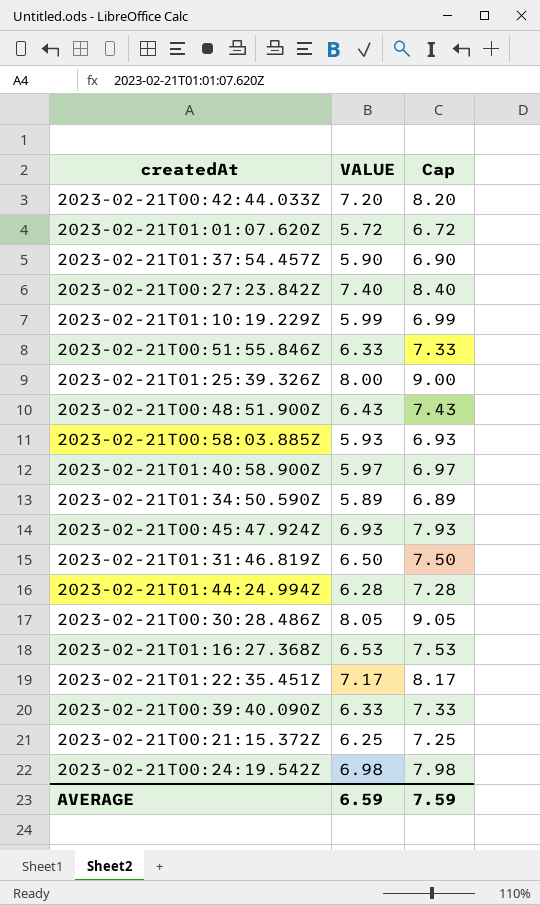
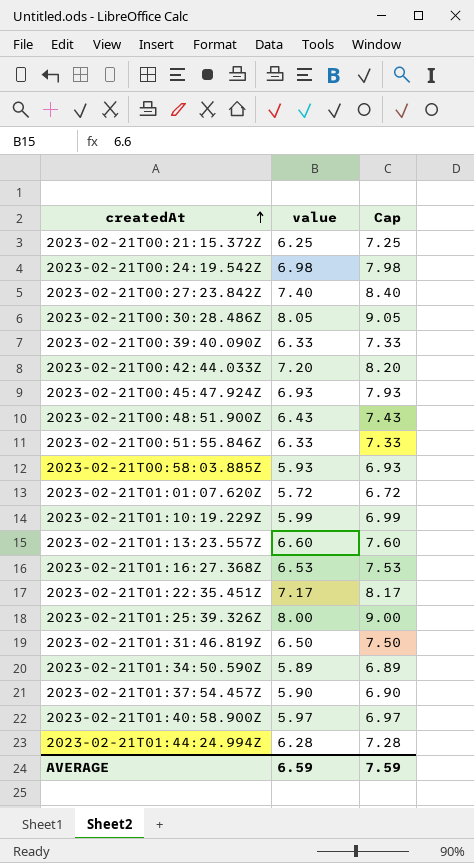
row order: none -> createdAt ascending
column name: VALUE -> value
row 2023-02-21T01:13:23.557Z: none -> 6.60 | 7.60

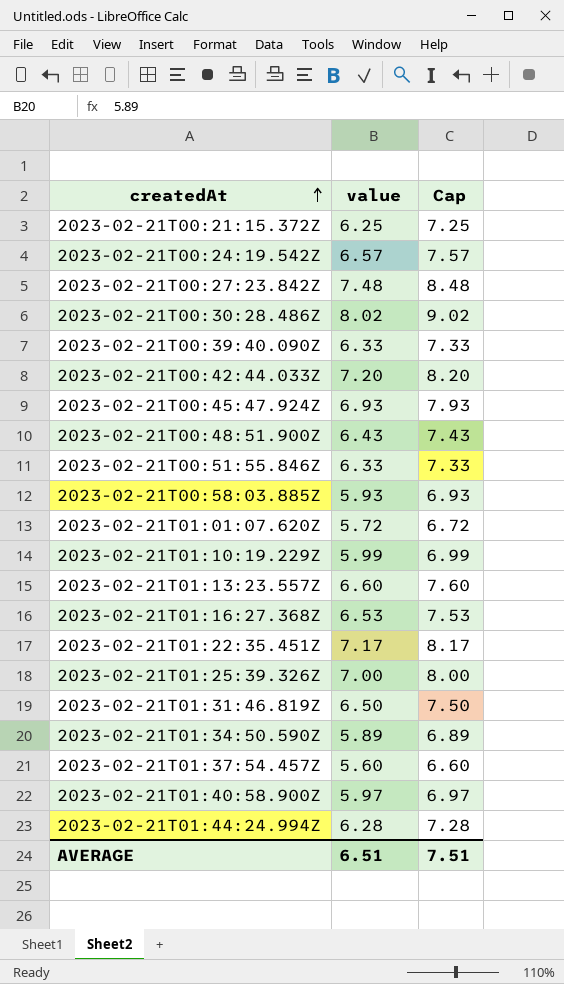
2023-02-21T00:24:19.542Z | value: 6.98 -> 6.57
2023-02-21T00:24:19.542Z | Cap: 7.98 -> 7.57
2023-02-21T00:27:23.842Z | value: 7.40 -> 7.48
2023-02-21T00:27:23.842Z | Cap: 8.40 -> 8.48
2023-02-21T00:30:28.486Z | value: 8.05 -> 8.02
2023-02-21T00:30:28.486Z | Cap: 9.05 -> 9.02
2023-02-21T01:25:39.326Z | value: 8.00 -> 7.00
2023-02-21T01:25:39.326Z | Cap: 9.00 -> 8.00
2023-02-21T01:37:54.457Z | value: 5.90 -> 5.60
2023-02-21T01:37:54.457Z | Cap: 6.90 -> 6.60
AVERAGE | value: 6.59 -> 6.51
AVERAGE | Cap: 7.59 -> 7.51

